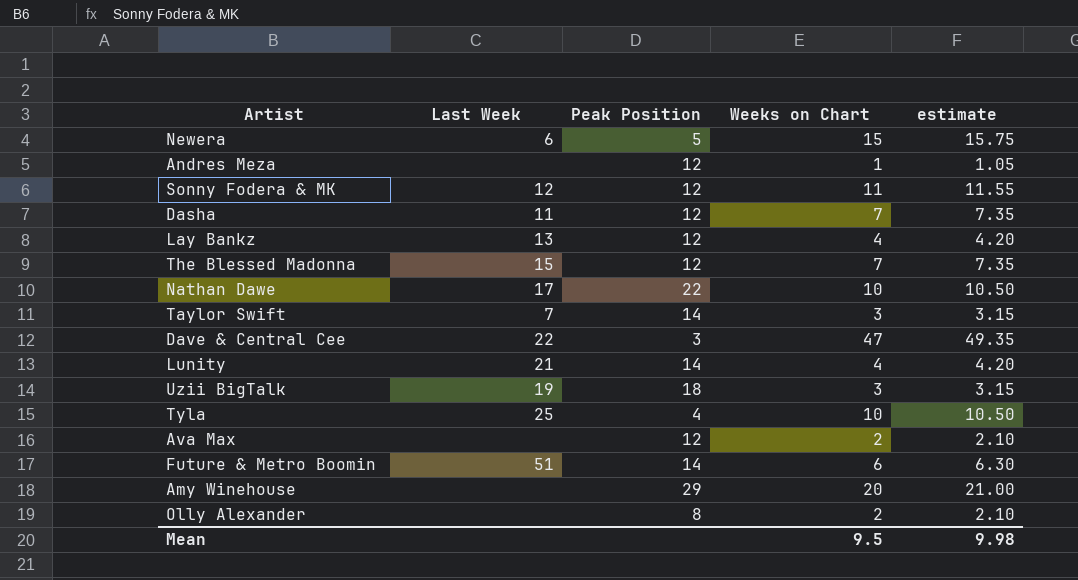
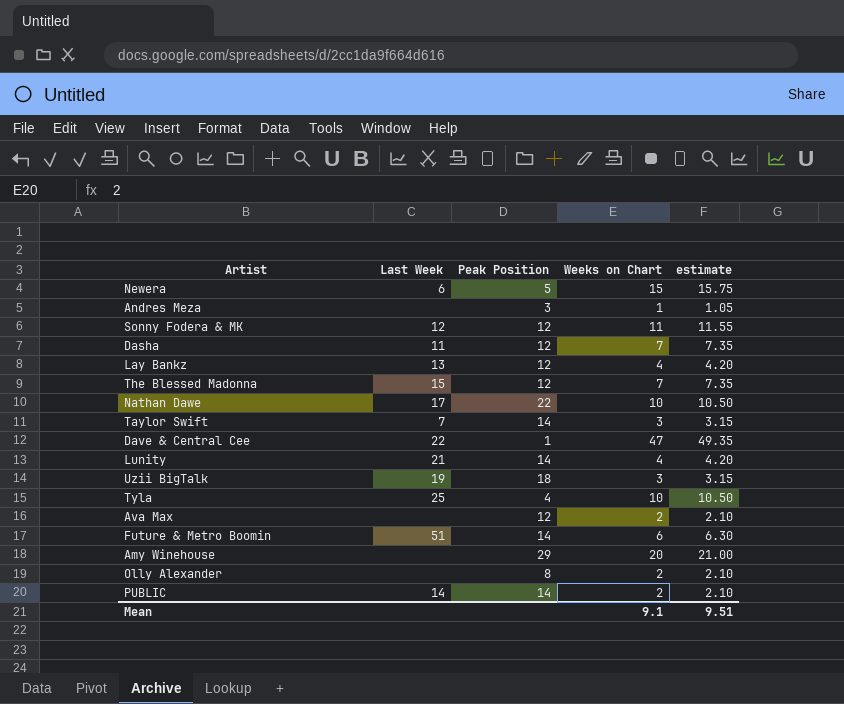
Andres Meza | Peak Position: 12 -> 3
Dave & Central Cee | Peak Position: 3 -> 1
row PUBLIC: none -> 14 | 14 | 2 | 2.10
Mean | Weeks on Chart: 9.5 -> 9.1
Mean | estimate: 9.98 -> 9.51

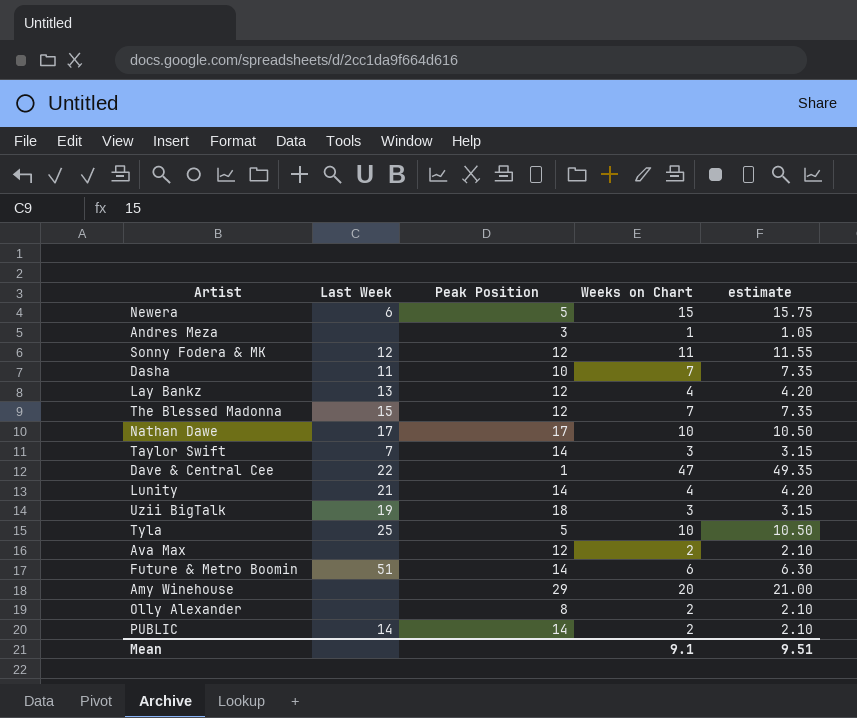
Dasha | Peak Position: 12 -> 10
Nathan Dawe | Peak Position: 22 -> 17
Tyla | Peak Position: 4 -> 5

